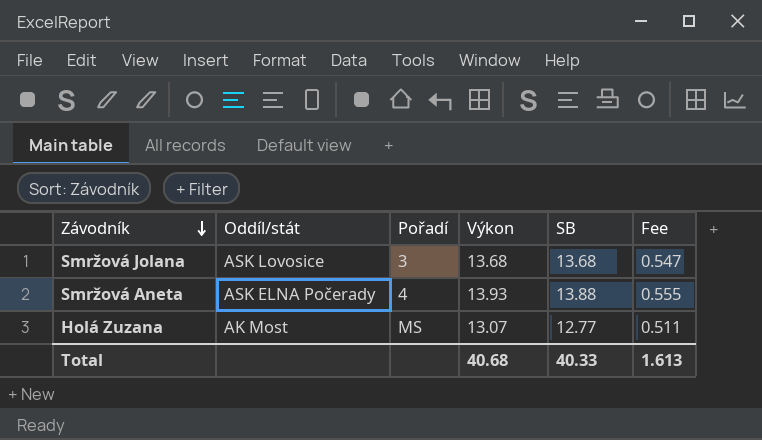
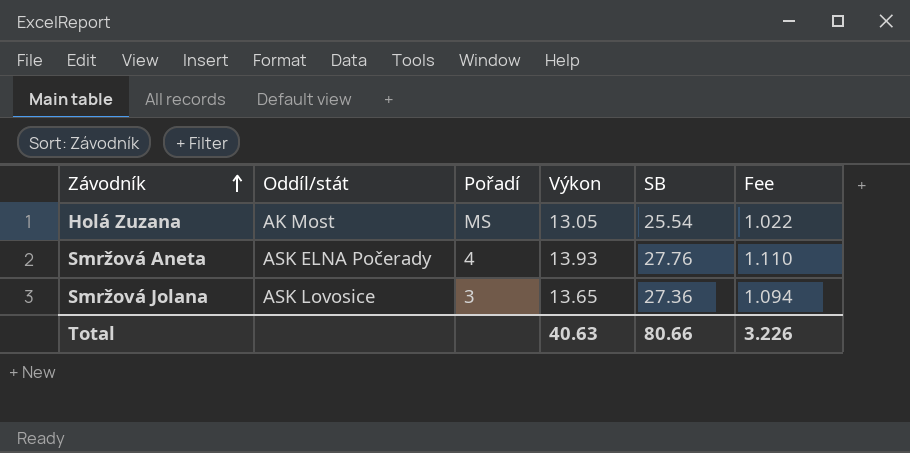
row order: Závodník descending -> Závodník ascending
Holá Zuzana | Výkon: 13.07 -> 13.05
Holá Zuzana | SB: 12.77 -> 25.54
Holá Zuzana | Fee: 0.511 -> 1.022
Smržová Aneta | SB: 13.88 -> 27.76
Smržová Aneta | Fee: 0.555 -> 1.110
Smržová Jolana | Výkon: 13.68 -> 13.65
Smržová Jolana | SB: 13.68 -> 27.36
Smržová Jolana | Fee: 0.547 -> 1.094
Total | Výkon: 40.68 -> 40.63
Total | SB: 40.33 -> 80.66
Total | Fee: 1.613 -> 3.226

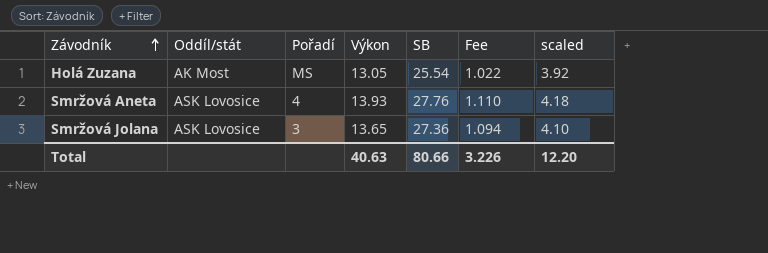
column scaled | formula: none -> [Výkon] * 0.3
Smržová Aneta | Oddíl/stát: ASK ELNA Počerady -> ASK Lovosice

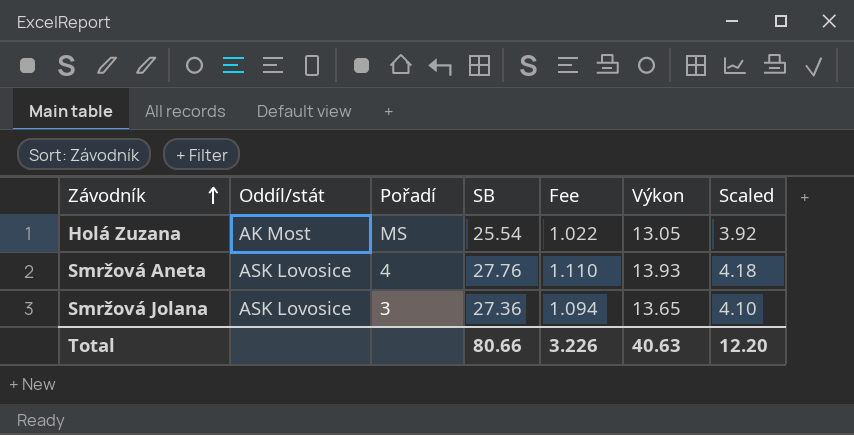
column Výkon | position: 4 -> 6
column name: scaled -> Scaled

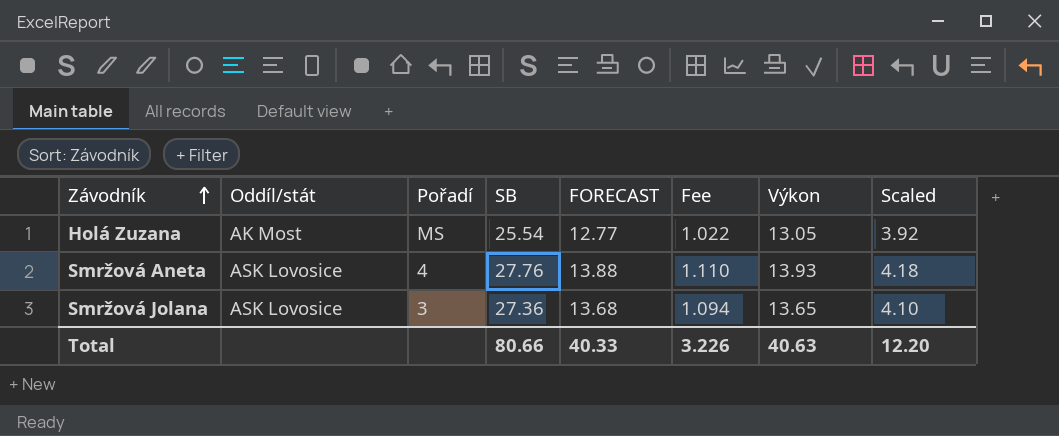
column FORECAST | formula: none -> [SB] * 0.5

